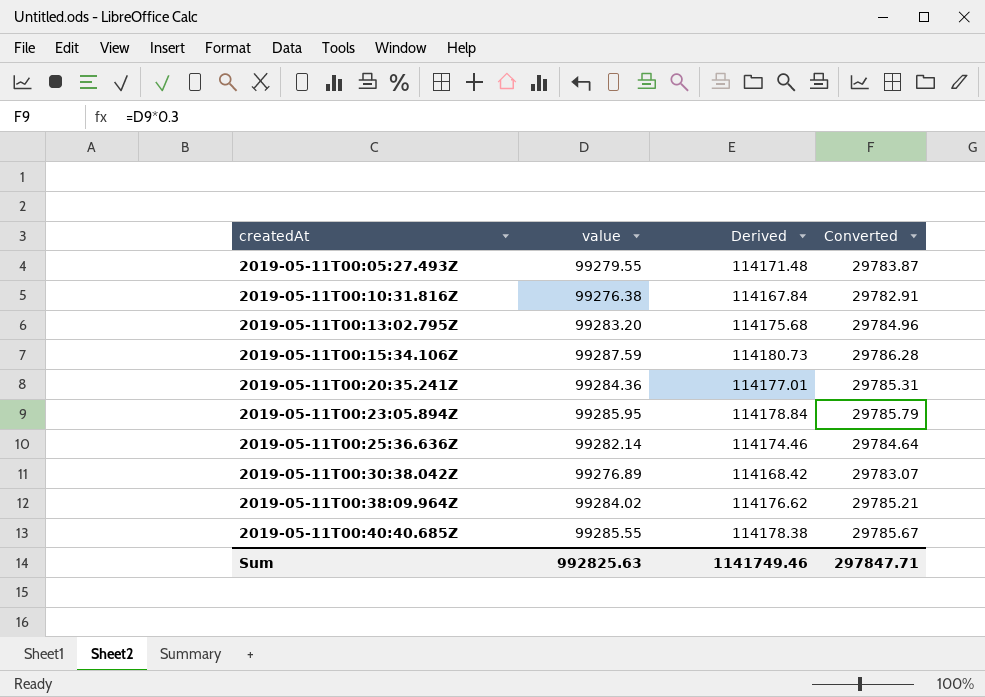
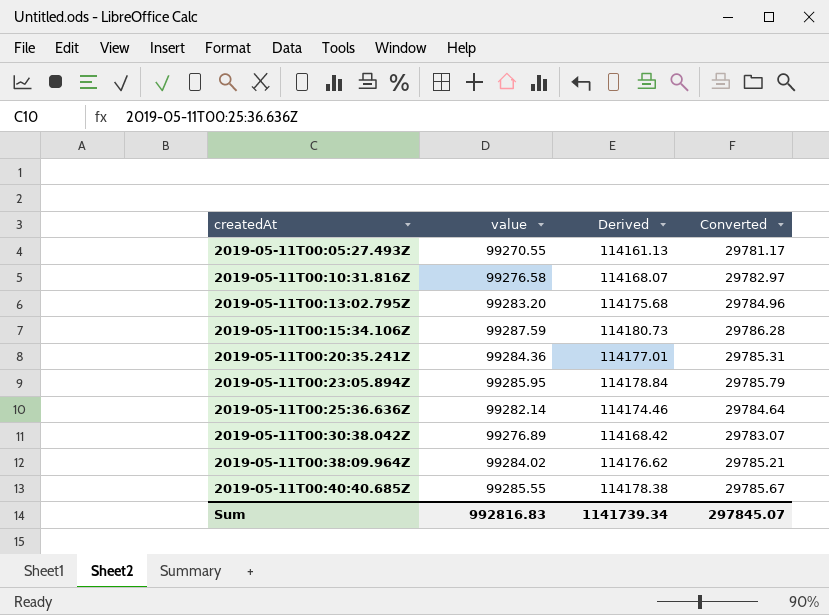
2019-05-11T00:05:27.493Z | value: 99279.55 -> 99270.55
2019-05-11T00:05:27.493Z | Derived: 114171.48 -> 114161.13
2019-05-11T00:05:27.493Z | Converted: 29783.87 -> 29781.17
2019-05-11T00:10:31.816Z | value: 99276.38 -> 99276.58
2019-05-11T00:10:31.816Z | Derived: 114167.84 -> 114168.07
2019-05-11T00:10:31.816Z | Converted: 29782.91 -> 29782.97
Sum | value: 992825.63 -> 992816.83
Sum | Derived: 1141749.46 -> 1141739.34
Sum | Converted: 297847.71 -> 297845.07

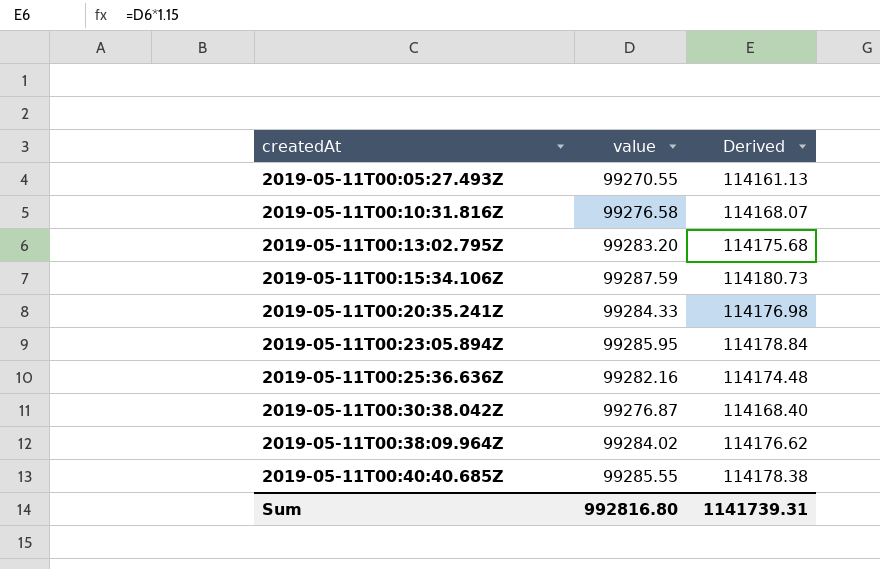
column Converted | formula: [value] * 0.3 -> none
2019-05-11T00:20:35.241Z | value: 99284.36 -> 99284.33
2019-05-11T00:20:35.241Z | Derived: 114177.01 -> 114176.98
2019-05-11T00:25:36.636Z | value: 99282.14 -> 99282.16
2019-05-11T00:25:36.636Z | Derived: 114174.46 -> 114174.48
2019-05-11T00:30:38.042Z | value: 99276.89 -> 99276.87
2019-05-11T00:30:38.042Z | Derived: 114168.42 -> 114168.40
Sum | value: 992816.83 -> 992816.80
Sum | Derived: 1141739.34 -> 1141739.31

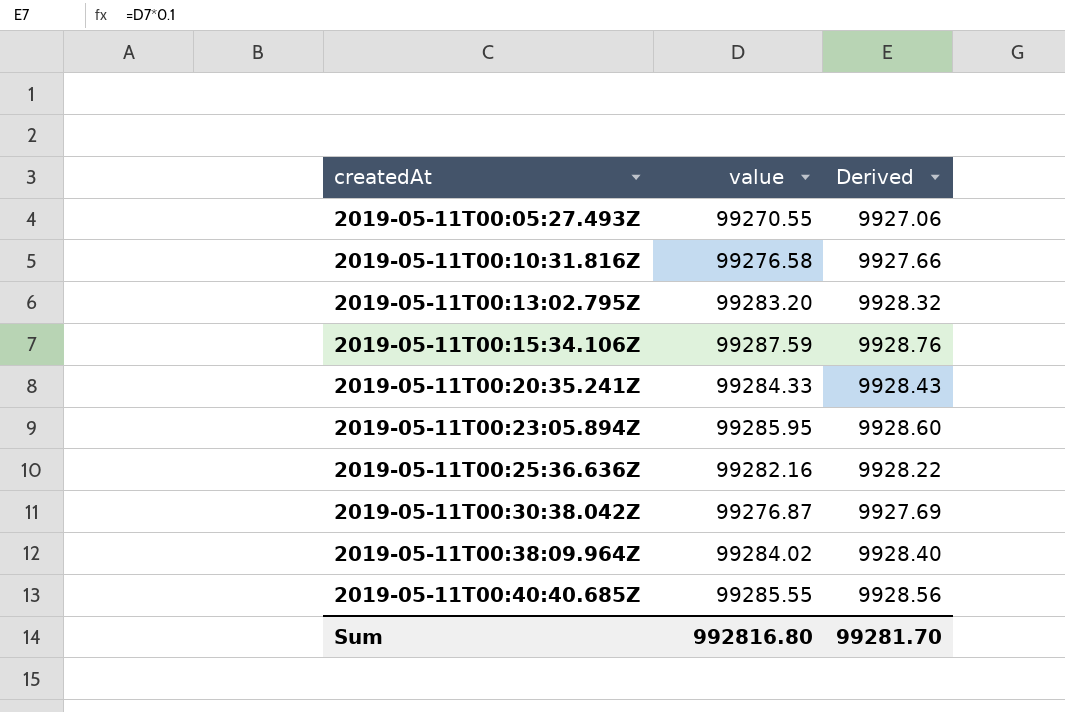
column Derived | formula: [value] * 1.15 -> [value] * 0.1
Sum | Derived: 1141739.31 -> 99281.70

